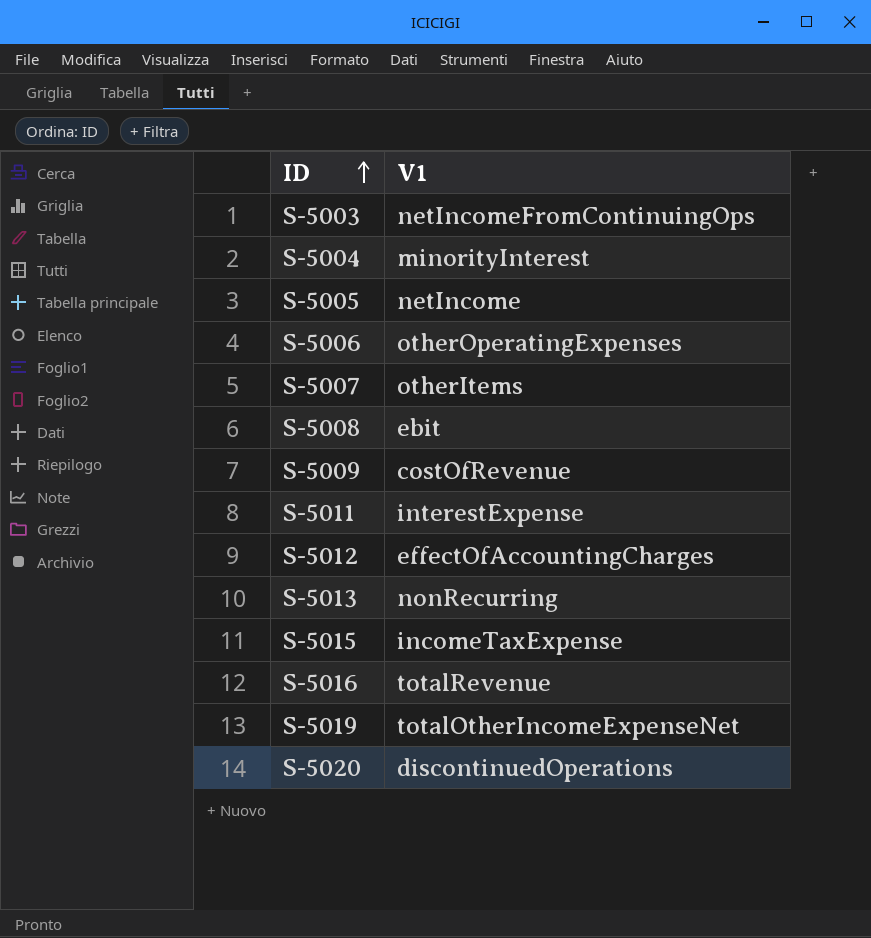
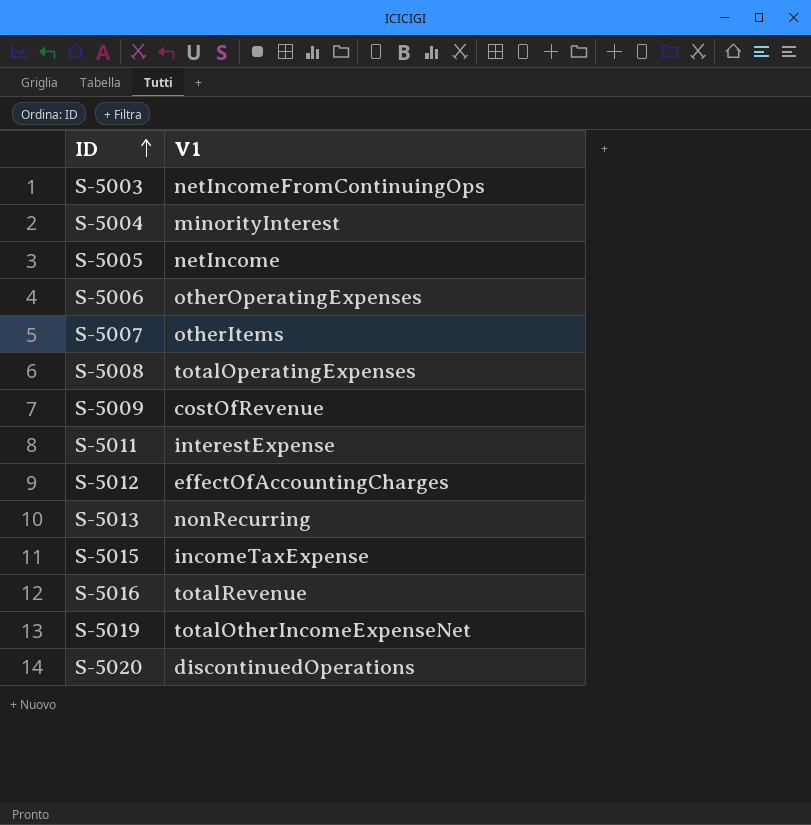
S-5008 | V1: ebit -> totalOperatingExpenses

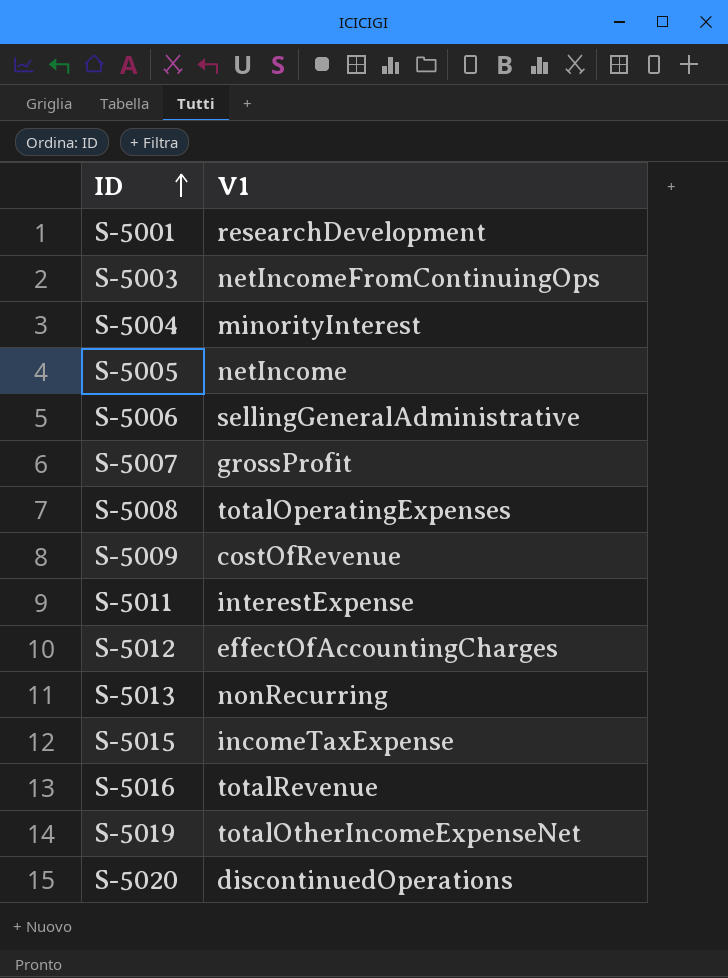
row S-5001: none -> researchDevelopment
S-5006 | V1: otherOperatingExpenses -> sellingGeneralAdministrative
S-5007 | V1: otherItems -> grossProfit

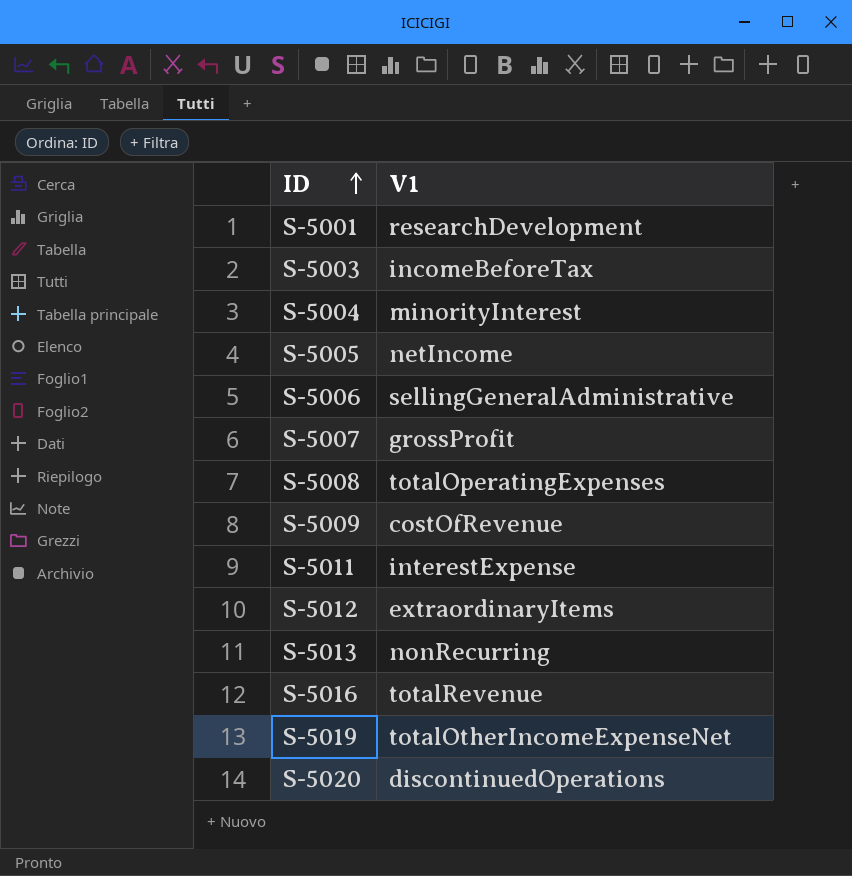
row S-5015: incomeTaxExpense -> none
S-5003 | V1: netIncomeFromContinuingOps -> incomeBeforeTax
S-5012 | V1: effectOfAccountingCharges -> extraordinaryItems

